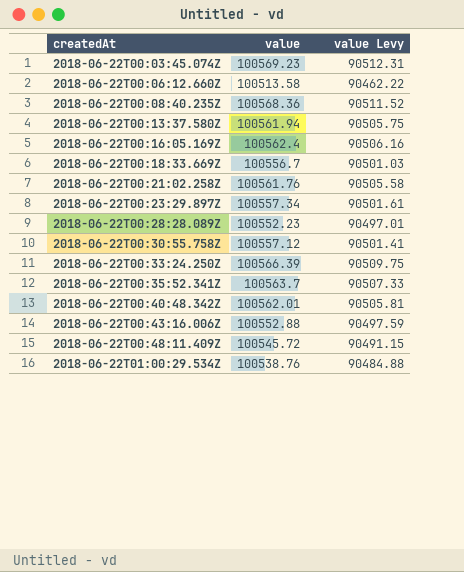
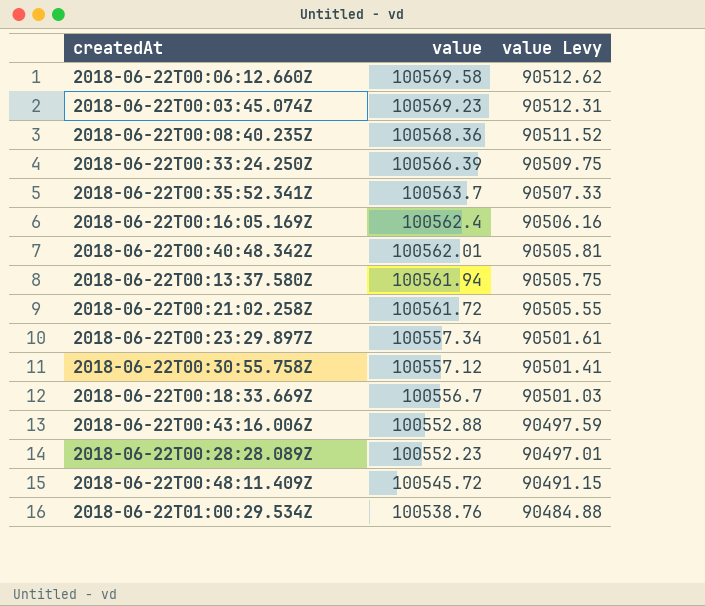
row order: createdAt ascending -> value descending
2018-06-22T00:06:12.660Z | value: 100513.58 -> 100569.58
2018-06-22T00:06:12.660Z | value Levy: 90462.22 -> 90512.62
2018-06-22T00:21:02.258Z | value: 100561.76 -> 100561.72
2018-06-22T00:21:02.258Z | value Levy: 90505.58 -> 90505.55

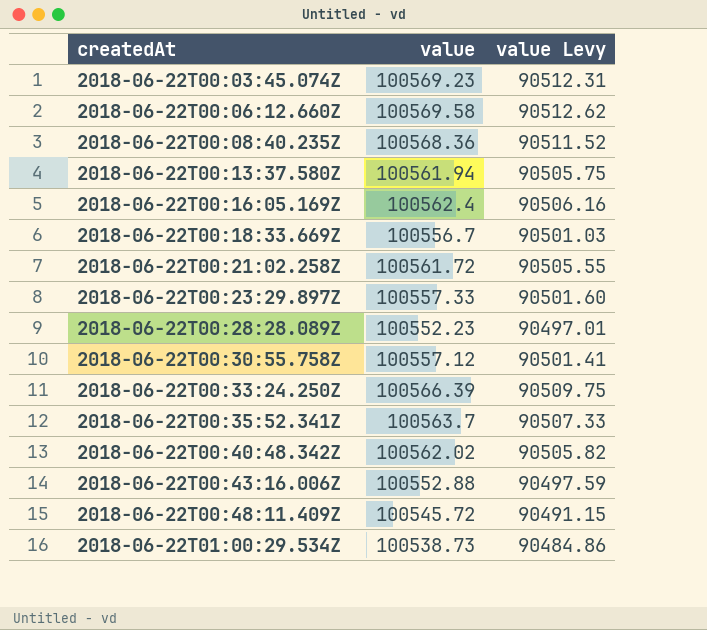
row order: value descending -> createdAt ascending
2018-06-22T00:23:29.897Z | value: 100557.34 -> 100557.33
2018-06-22T00:23:29.897Z | value Levy: 90501.61 -> 90501.60
2018-06-22T00:40:48.342Z | value: 100562.01 -> 100562.02
2018-06-22T00:40:48.342Z | value Levy: 90505.81 -> 90505.82
2018-06-22T01:00:29.534Z | value: 100538.76 -> 100538.73
2018-06-22T01:00:29.534Z | value Levy: 90484.88 -> 90484.86

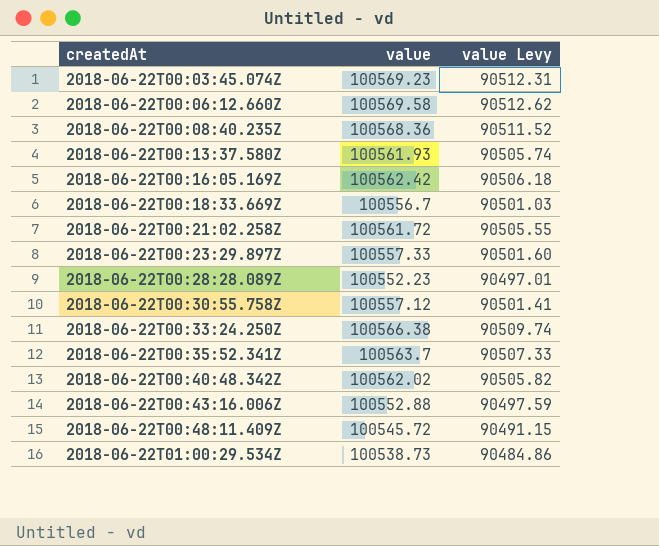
2018-06-22T00:13:37.580Z | value: 100561.94 -> 100561.93
2018-06-22T00:13:37.580Z | value Levy: 90505.75 -> 90505.74
2018-06-22T00:16:05.169Z | value: 100562.4 -> 100562.42
2018-06-22T00:16:05.169Z | value Levy: 90506.16 -> 90506.18
2018-06-22T00:33:24.250Z | value: 100566.39 -> 100566.38
2018-06-22T00:33:24.250Z | value Levy: 90509.75 -> 90509.74

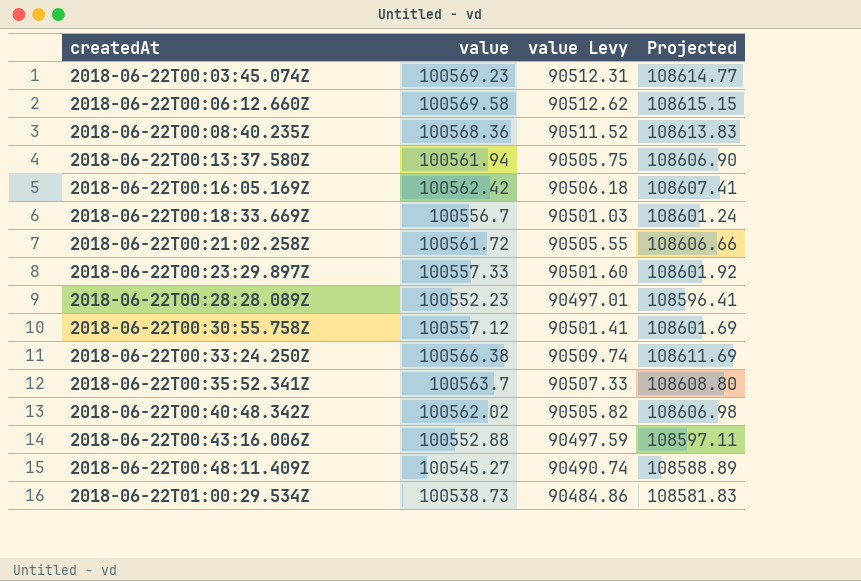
column Projected | formula: none -> [value] * 1.08
2018-06-22T00:13:37.580Z | value: 100561.93 -> 100561.94
2018-06-22T00:13:37.580Z | value Levy: 90505.74 -> 90505.75
2018-06-22T00:48:11.409Z | value: 100545.72 -> 100545.27
2018-06-22T00:48:11.409Z | value Levy: 90491.15 -> 90490.74

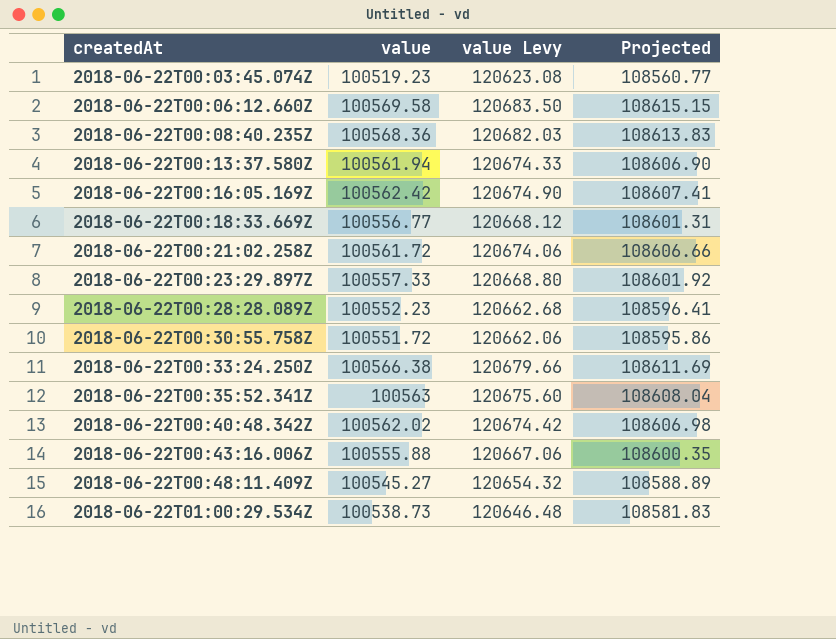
column value Levy | formula: [value] * 0.9 -> [value] * 1.2
2018-06-22T00:03:45.074Z | value: 100569.23 -> 100519.23
2018-06-22T00:03:45.074Z | Projected: 108614.77 -> 108560.77
2018-06-22T00:18:33.669Z | value: 100556.7 -> 100556.77
2018-06-22T00:18:33.669Z | Projected: 108601.24 -> 108601.31
2018-06-22T00:30:55.758Z | value: 100557.12 -> 100551.72
2018-06-22T00:30:55.758Z | Projected: 108601.69 -> 108595.86
2018-06-22T00:35:52.341Z | value: 100563.7 -> 100563
2018-06-22T00:35:52.341Z | Projected: 108608.80 -> 108608.04
2018-06-22T00:43:16.006Z | value: 100552.88 -> 100555.88
2018-06-22T00:43:16.006Z | Projected: 108597.11 -> 108600.35

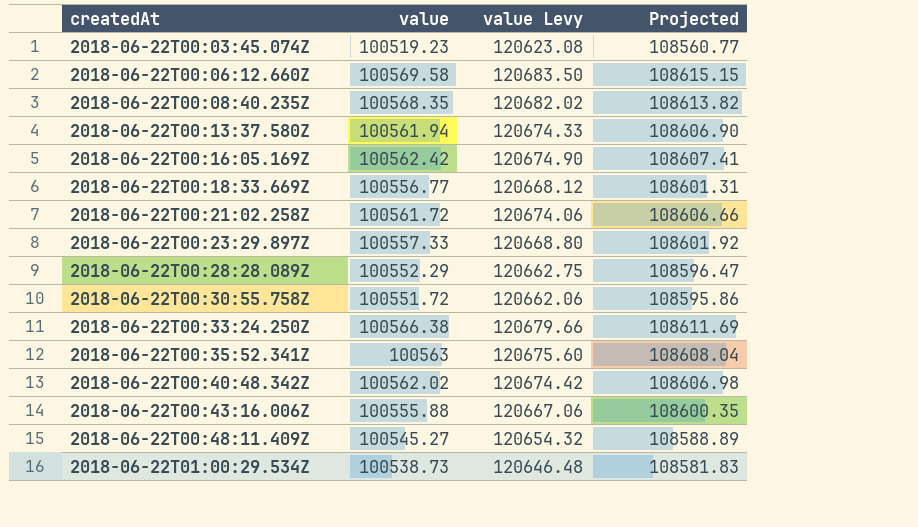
2018-06-22T00:08:40.235Z | value: 100568.36 -> 100568.35
2018-06-22T00:08:40.235Z | value Levy: 120682.03 -> 120682.02
2018-06-22T00:08:40.235Z | Projected: 108613.83 -> 108613.82
2018-06-22T00:28:28.089Z | value: 100552.23 -> 100552.29
2018-06-22T00:28:28.089Z | value Levy: 120662.68 -> 120662.75
2018-06-22T00:28:28.089Z | Projected: 108596.41 -> 108596.47

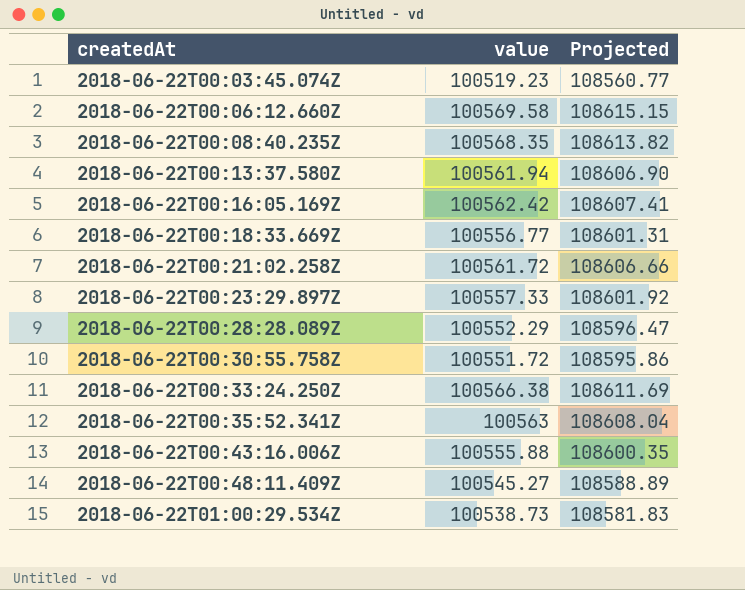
column value Levy | formula: [value] * 1.2 -> none
row 2018-06-22T00:40:48.342Z: 100562.02 | 120674.42 | 108606.98 -> none

